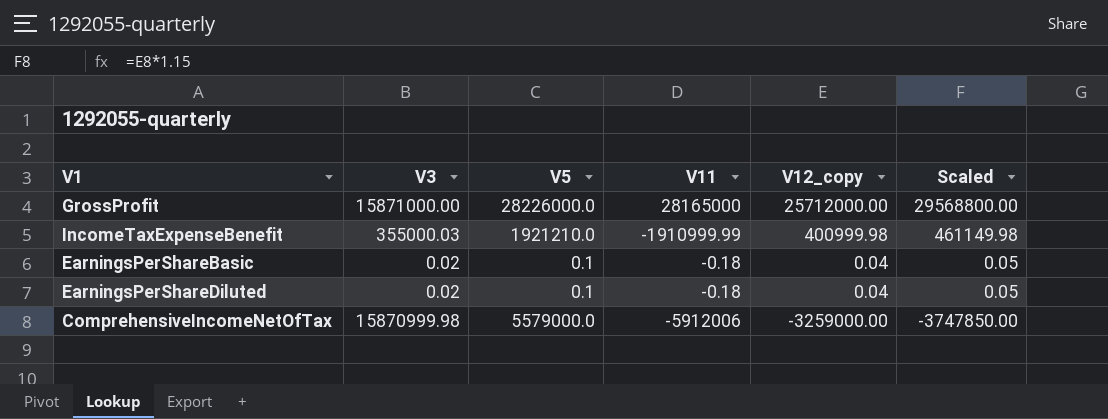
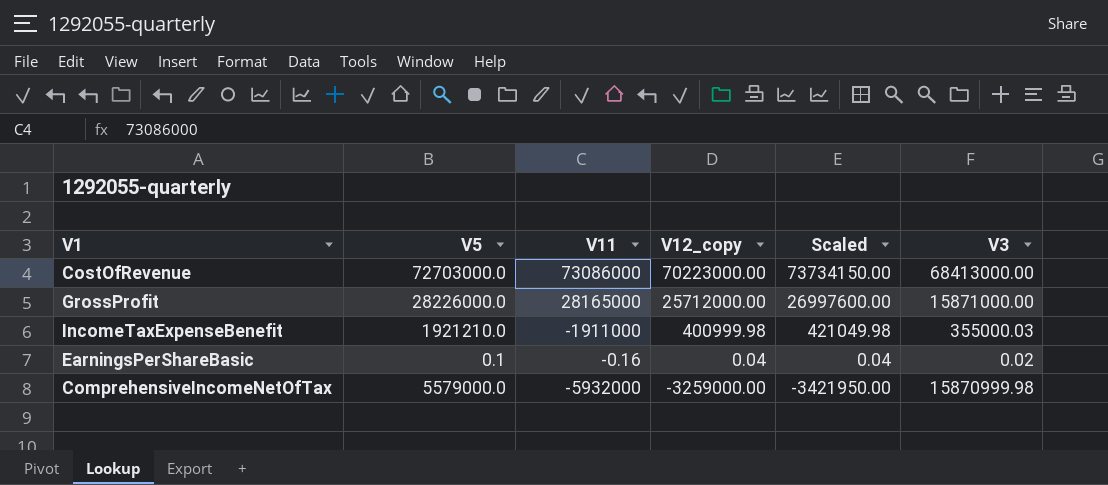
column Scaled | formula: [V12_copy] * 1.15 -> [V12_copy] * 1.05
column V3 | position: 2 -> 6
row EarningsPerShareDiluted: 0.02 | 0.1 | -0.18 | 0.04 | 0.05 -> none
row CostOfRevenue: none -> 72703000.0 | 73086000 | 70223000.00 | 73734150.00 | 68413000.00
IncomeTaxExpenseBenefit | V11: -1910999.99 -> -1911000
EarningsPerShareBasic | V11: -0.18 -> -0.16
ComprehensiveIncomeNetOfTax | V11: -5912006 -> -5932000

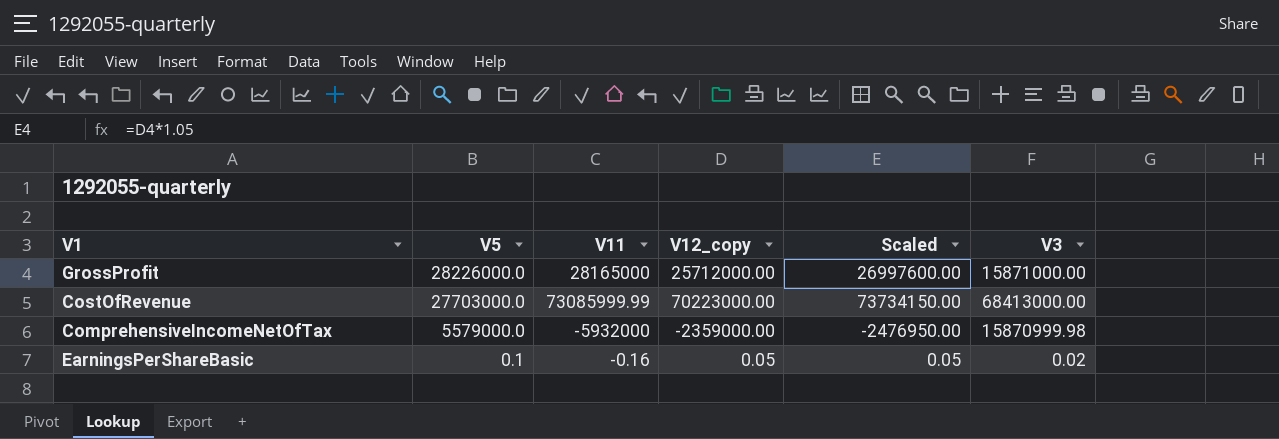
row order: V12_copy descending -> V5 descending
row IncomeTaxExpenseBenefit: 1921210.0 | -1911000 | 400999.98 | 421049.98 | 355000.03 -> none
CostOfRevenue | V5: 72703000.0 -> 27703000.0
CostOfRevenue | V11: 73086000 -> 73085999.99
ComprehensiveIncomeNetOfTax | V12_copy: -3259000.00 -> -2359000.00
ComprehensiveIncomeNetOfTax | Scaled: -3421950.00 -> -2476950.00
EarningsPerShareBasic | V12_copy: 0.04 -> 0.05
EarningsPerShareBasic | Scaled: 0.04 -> 0.05

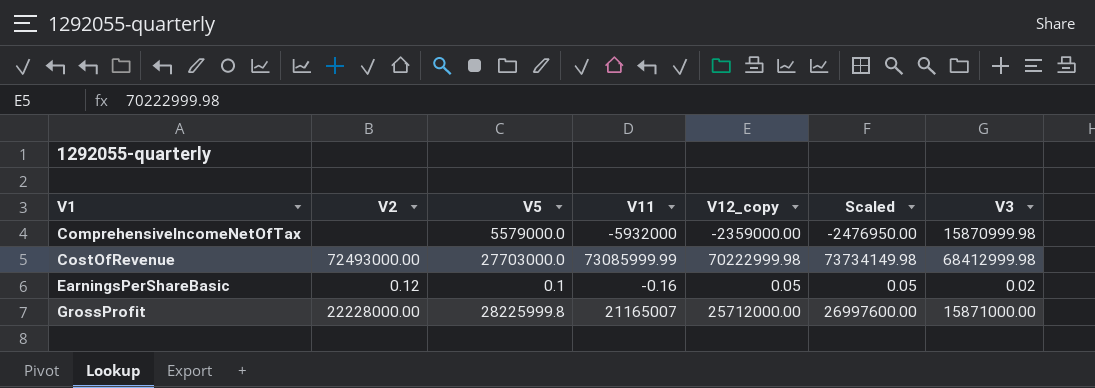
row order: V5 descending -> V1 ascending
column V2 | position: none -> 2
CostOfRevenue | V12_copy: 70223000.00 -> 70222999.98
CostOfRevenue | Scaled: 73734150.00 -> 73734149.98
CostOfRevenue | V3: 68413000.00 -> 68412999.98
GrossProfit | V5: 28226000.0 -> 28225999.8
GrossProfit | V11: 28165000 -> 21165007

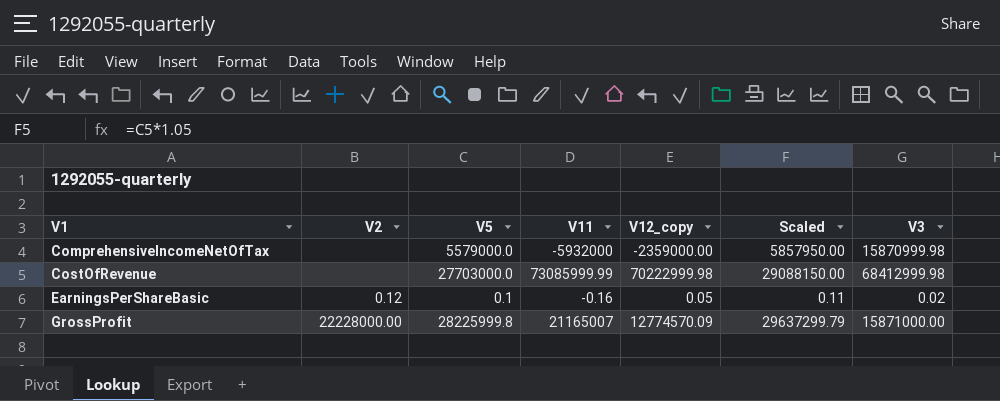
column Scaled | formula: [V12_copy] * 1.05 -> [V5] * 1.05
CostOfRevenue | V2: 72493000.00 -> none
GrossProfit | V12_copy: 25712000.00 -> 12774570.09

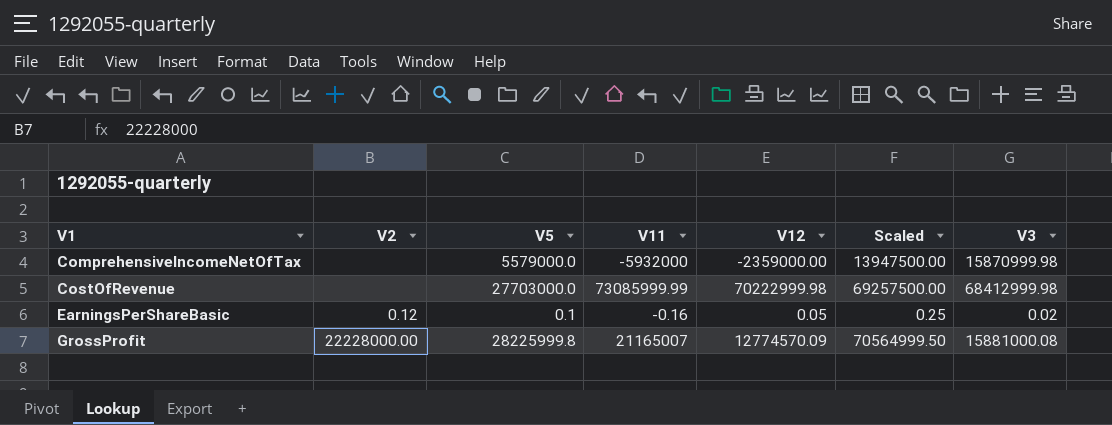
column name: V12_copy -> V12
column Scaled | formula: [V5] * 1.05 -> [V5] * 2.5
GrossProfit | V3: 15871000.00 -> 15881000.08

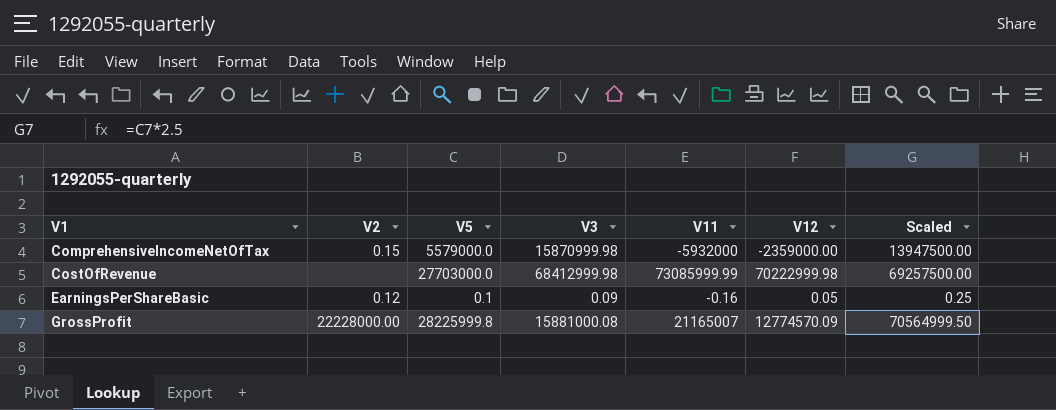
column V3 | position: 7 -> 4
ComprehensiveIncomeNetOfTax | V2: none -> 0.15
EarningsPerShareBasic | V3: 0.02 -> 0.09

